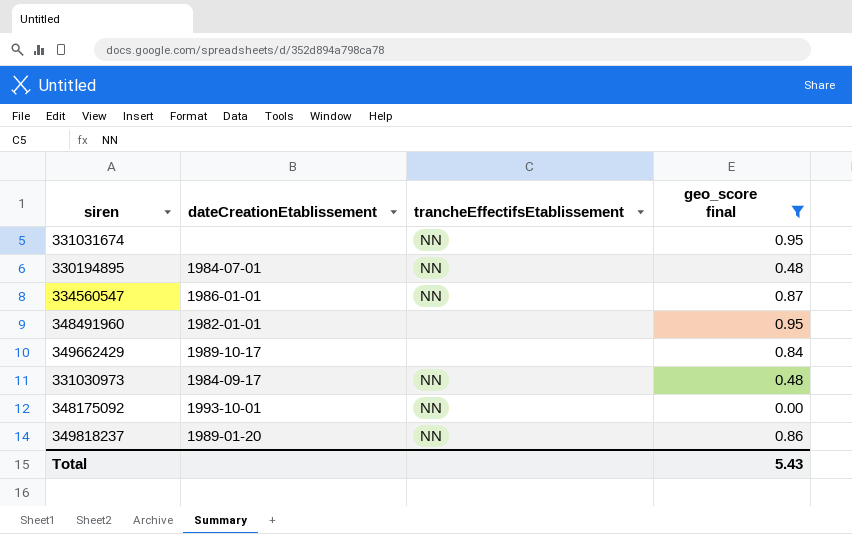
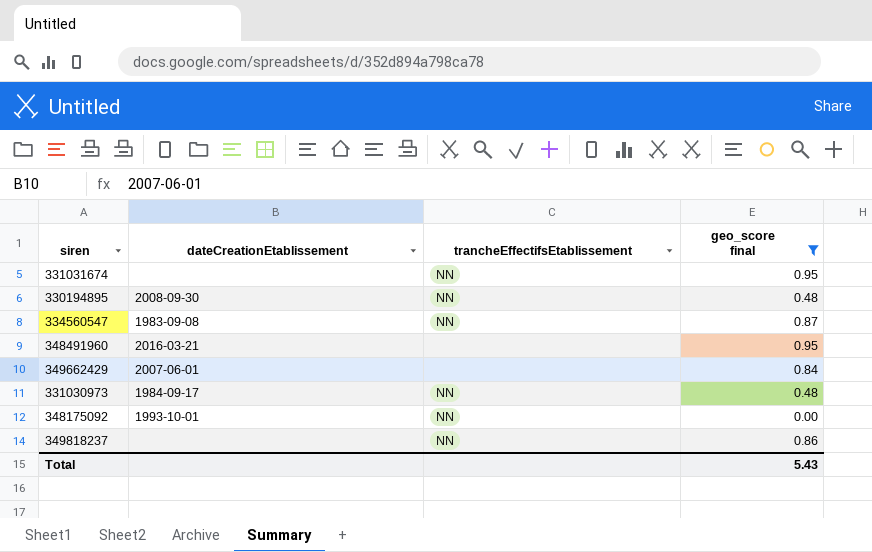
330194895 | dateCreationEtablissement: 1984-07-01 -> 2008-09-30
334560547 | dateCreationEtablissement: 1986-01-01 -> 1983-09-08
348491960 | dateCreationEtablissement: 1982-01-01 -> 2016-03-21
349662429 | dateCreationEtablissement: 1989-10-17 -> 2007-06-01
349818237 | dateCreationEtablissement: 1989-01-20 -> none

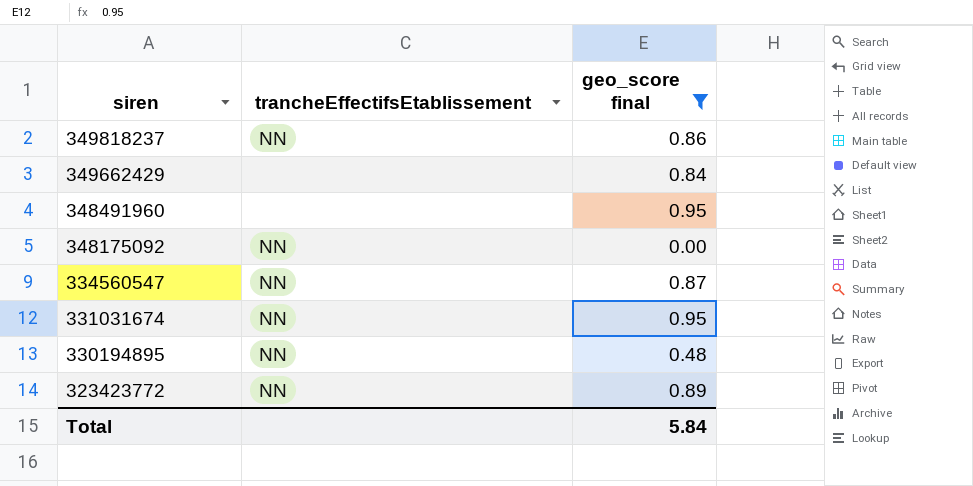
row order: none -> siren descending
column dateCreationEtablissement | position: 2 -> none
row 331030973: 1984-09-17 | NN | 0.48 -> none
row 323423772: none -> NN | 0.89
Total | geo_score final: 5.43 -> 5.84

